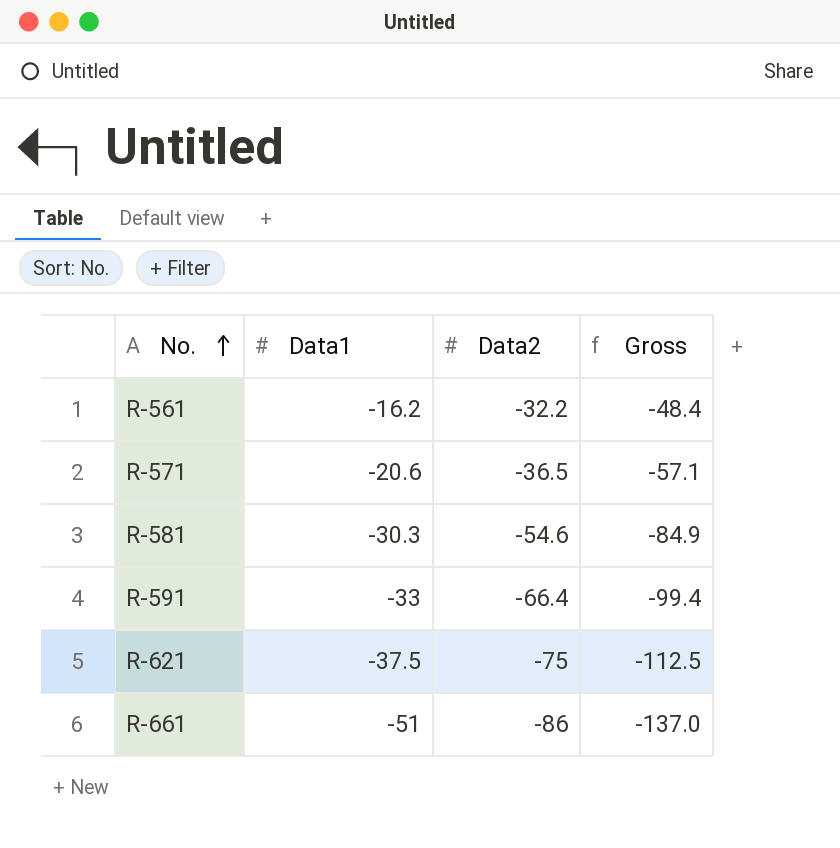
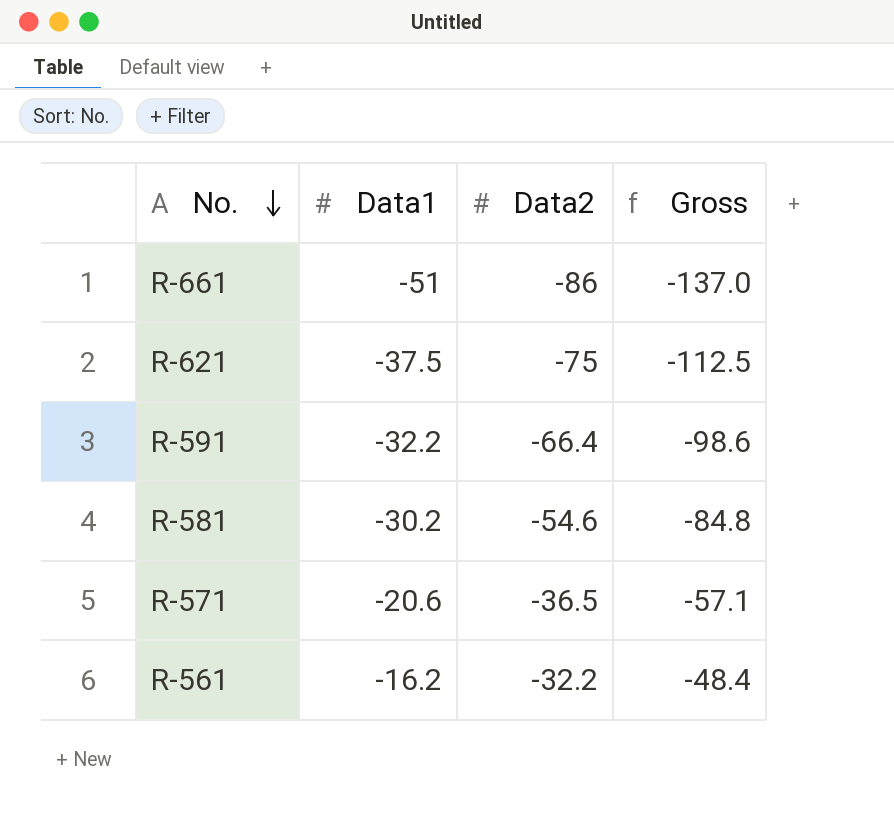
row order: No. ascending -> No. descending
R-591 | Data1: -33 -> -32.2
R-591 | Gross: -99.4 -> -98.6
R-581 | Data1: -30.3 -> -30.2
R-581 | Gross: -84.9 -> -84.8

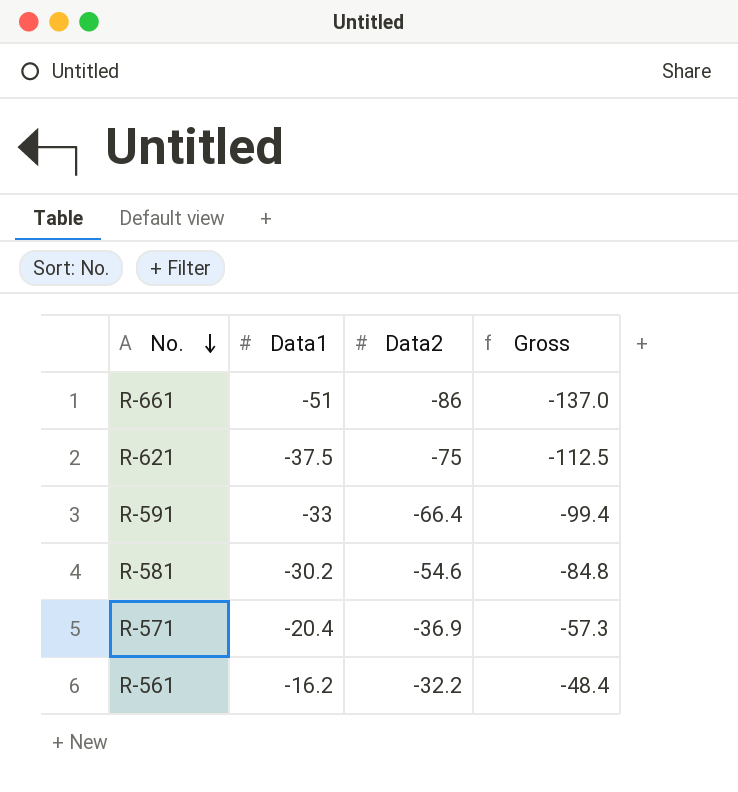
R-591 | Data1: -32.2 -> -33
R-591 | Gross: -98.6 -> -99.4
R-571 | Data1: -20.6 -> -20.4
R-571 | Data2: -36.5 -> -36.9
R-571 | Gross: -57.1 -> -57.3

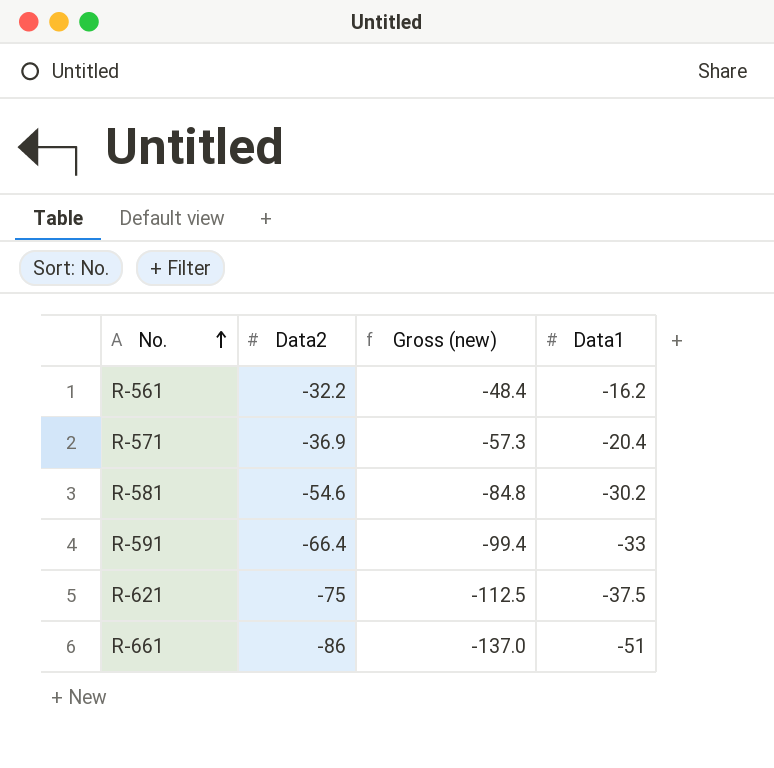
row order: No. descending -> No. ascending
column name: Gross -> Gross (new)
column Data1 | position: 2 -> 4

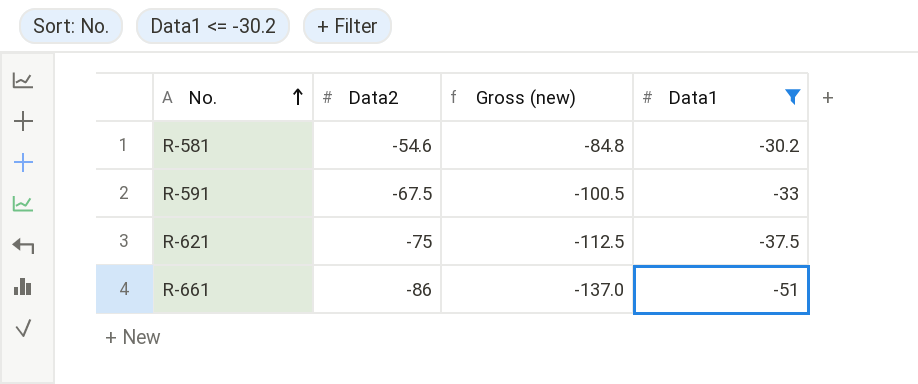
filter: none -> Data1 <= -30.2
R-591 | Data2: -66.4 -> -67.5
R-591 | Gross (new): -99.4 -> -100.5

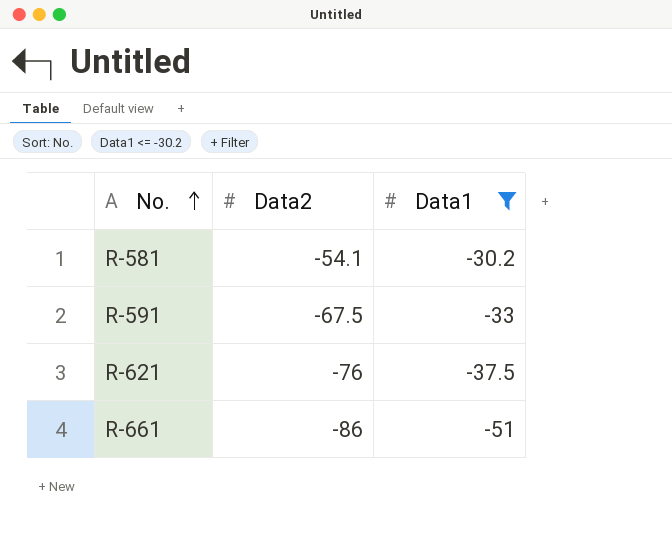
column Gross (new) | formula: [Data2] + [Data1] -> none
R-581 | Data2: -54.6 -> -54.1
R-621 | Data2: -75 -> -76

